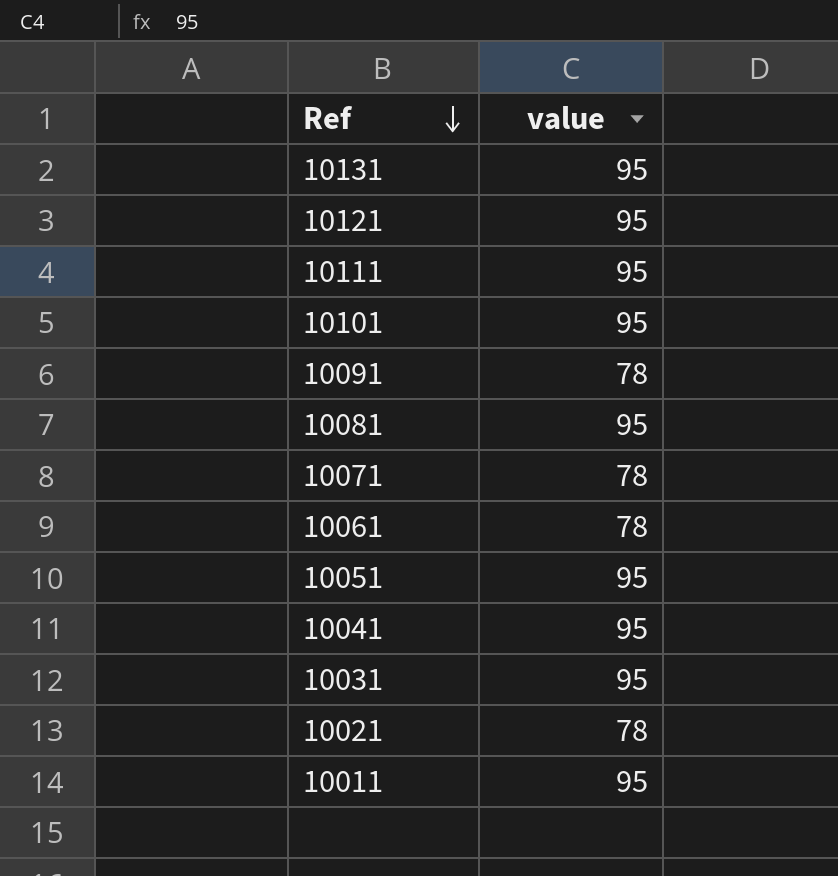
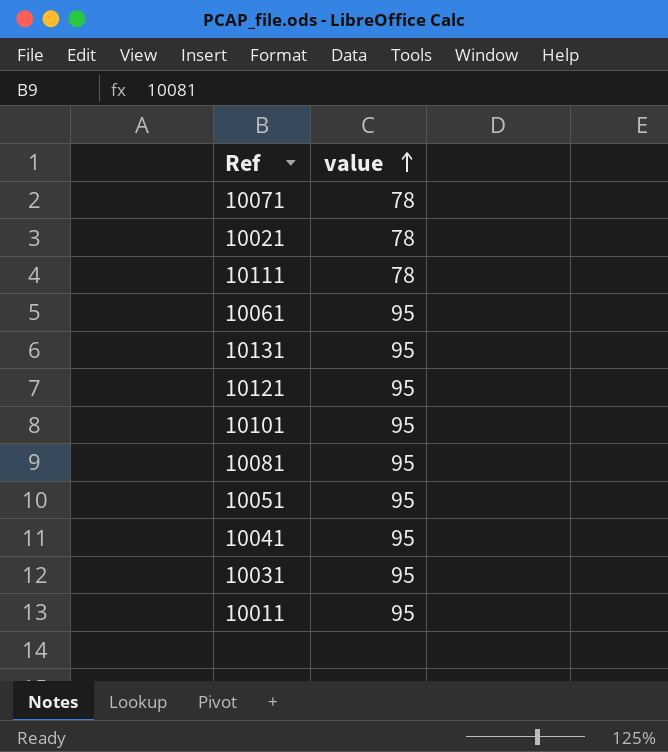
row order: Ref descending -> value ascending
row 10091: 78 -> none
10111 | value: 95 -> 78
10061 | value: 78 -> 95

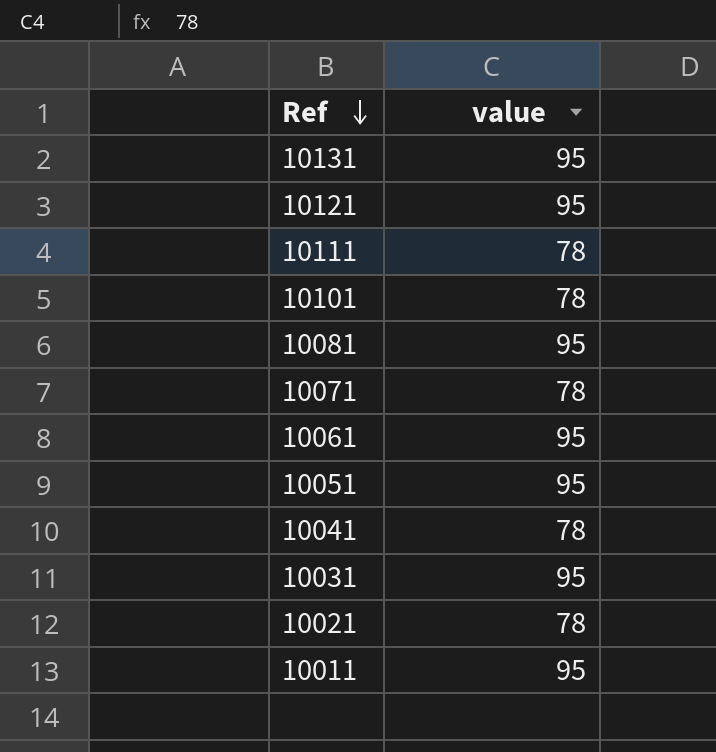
row order: value ascending -> Ref descending
10101 | value: 95 -> 78
10041 | value: 95 -> 78

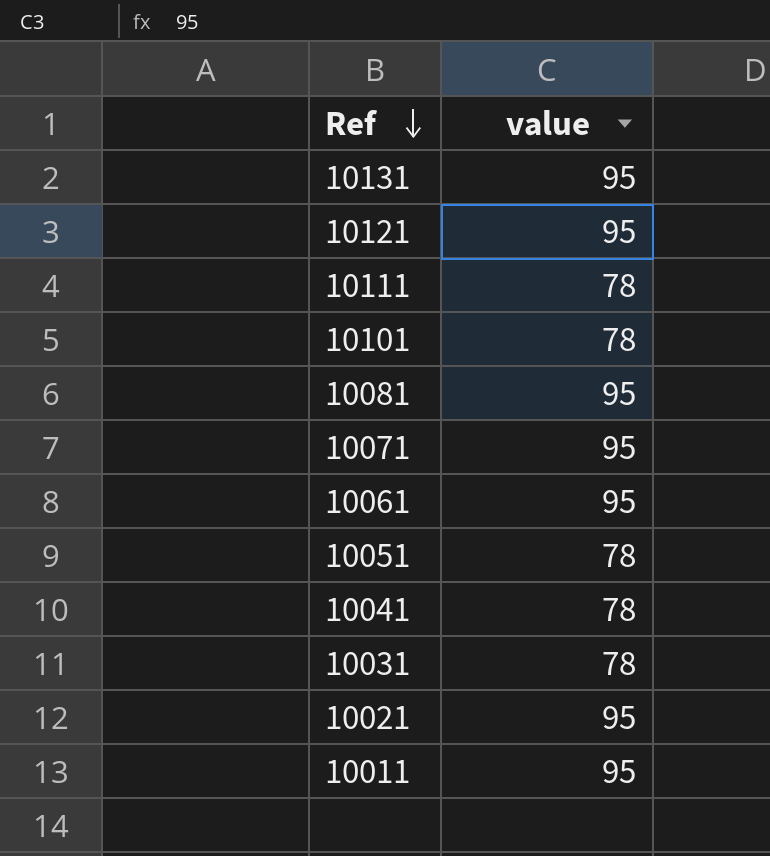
10071 | value: 78 -> 95
10051 | value: 95 -> 78
10031 | value: 95 -> 78
10021 | value: 78 -> 95

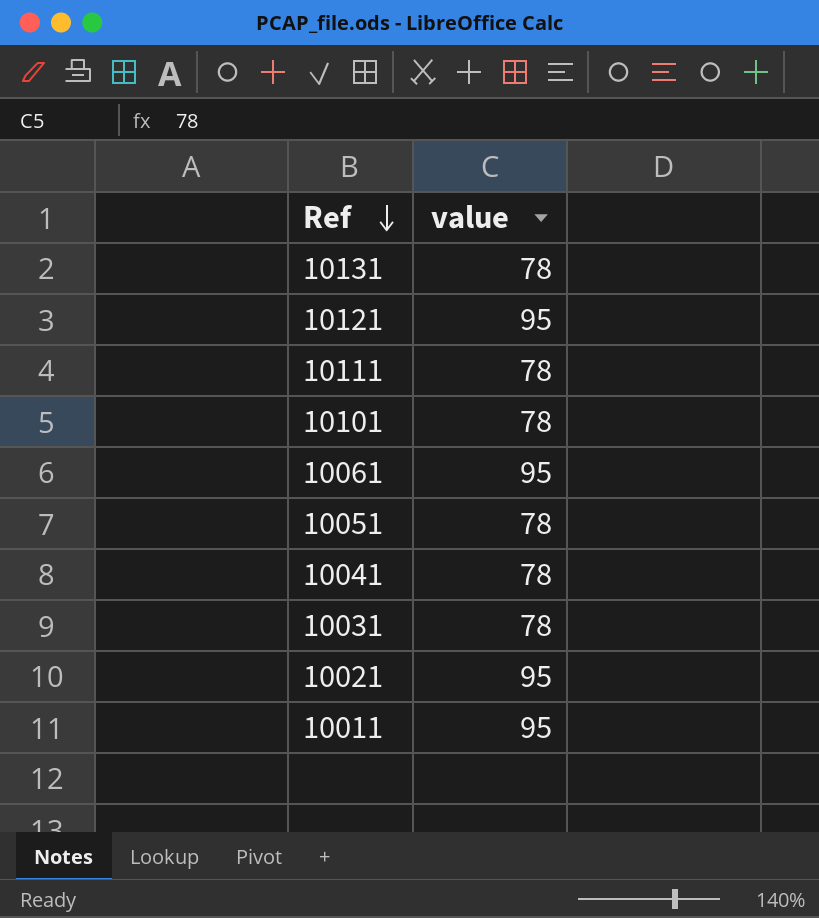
row 10081: 95 -> none
row 10071: 95 -> none
10131 | value: 95 -> 78

